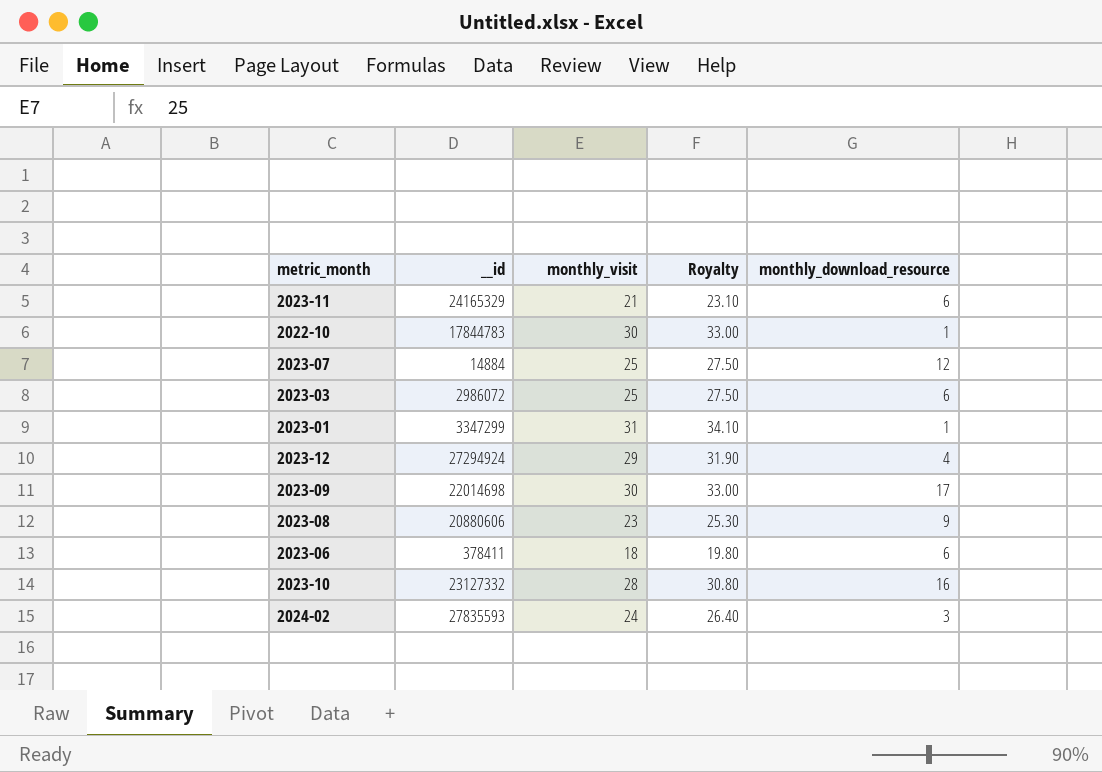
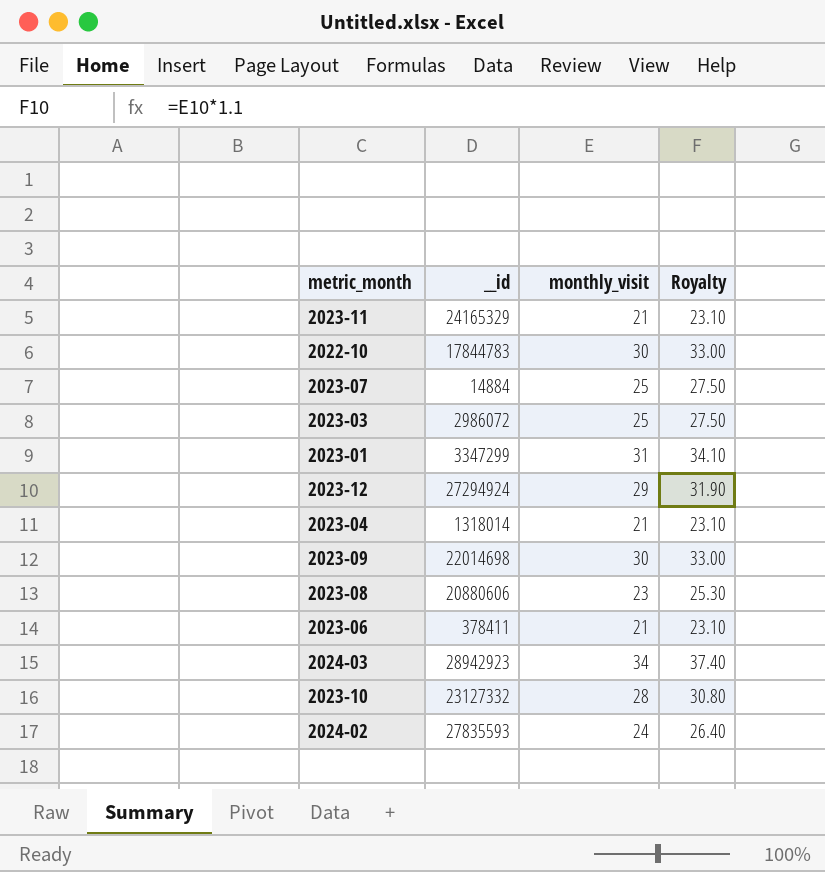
column monthly_download_resource | position: 5 -> none
row 2023-04: none -> 1318014 | 21 | 23.10
2023-06 | monthly_visit: 18 -> 21
2023-06 | Royalty: 19.80 -> 23.10
row 2024-03: none -> 28942923 | 34 | 37.40

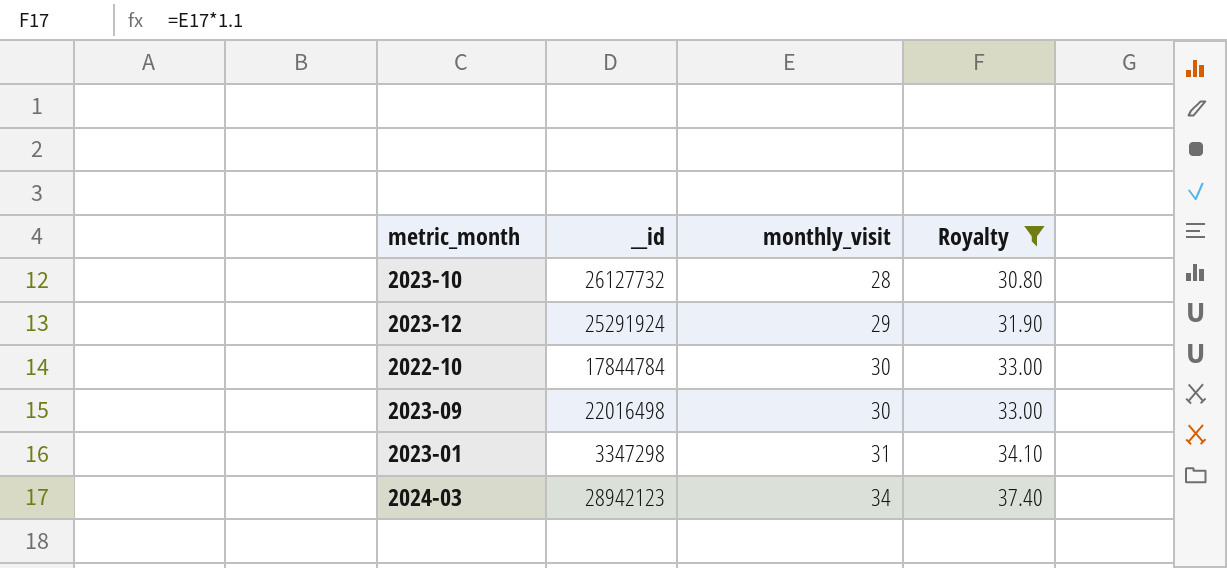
filter: none -> Royalty >= 30.80
row order: none -> monthly_visit ascending
2023-10 | __id: 23127332 -> 26127732
2023-12 | __id: 27294924 -> 25291924
2022-10 | __id: 17844783 -> 17844784
2023-09 | __id: 22014698 -> 22016498
2023-01 | __id: 3347299 -> 3347298
2024-03 | __id: 28942923 -> 28942123

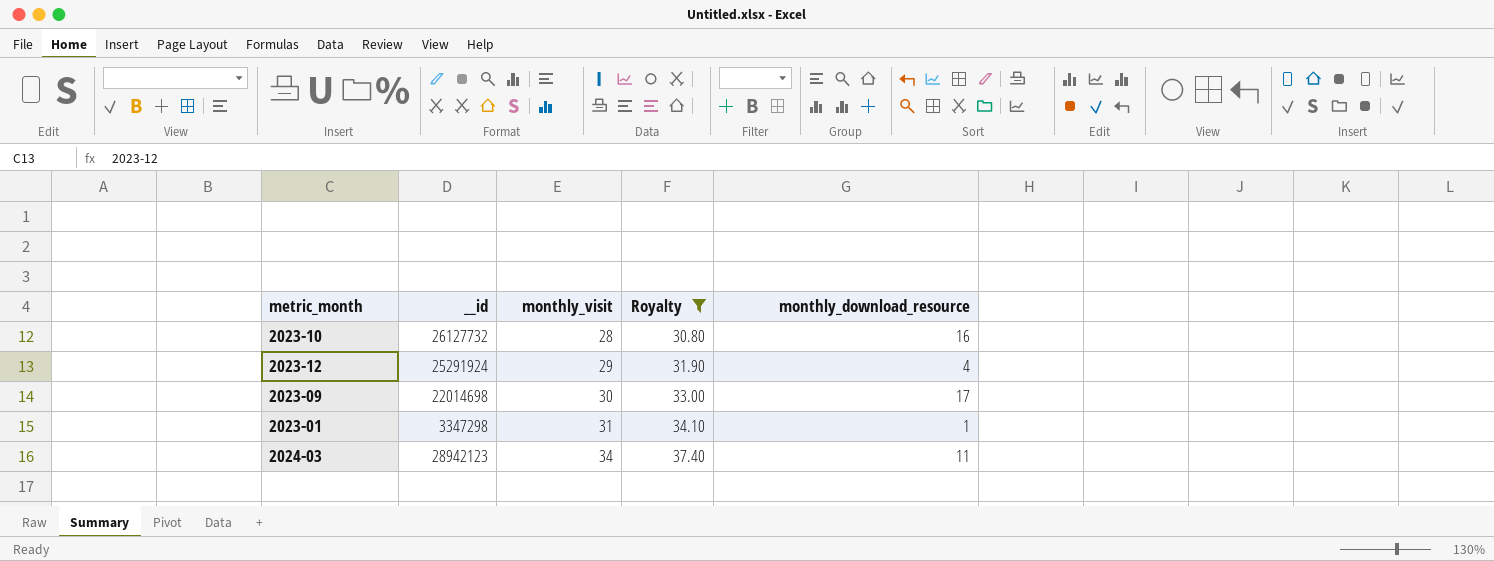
column monthly_download_resource | position: none -> 5
row 2022-10: 17844784 | 30 | 33.00 -> none
2023-09 | __id: 22016498 -> 22014698

